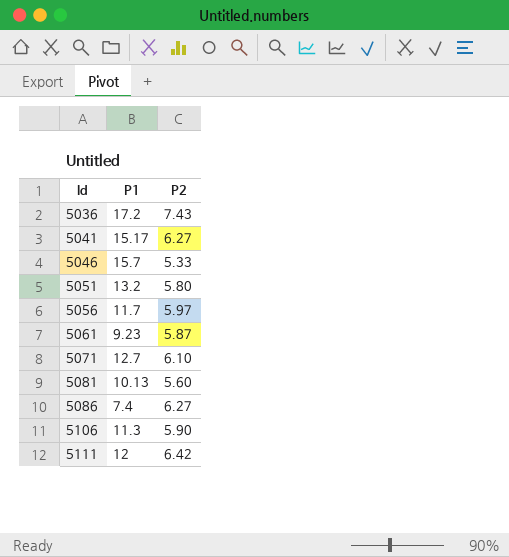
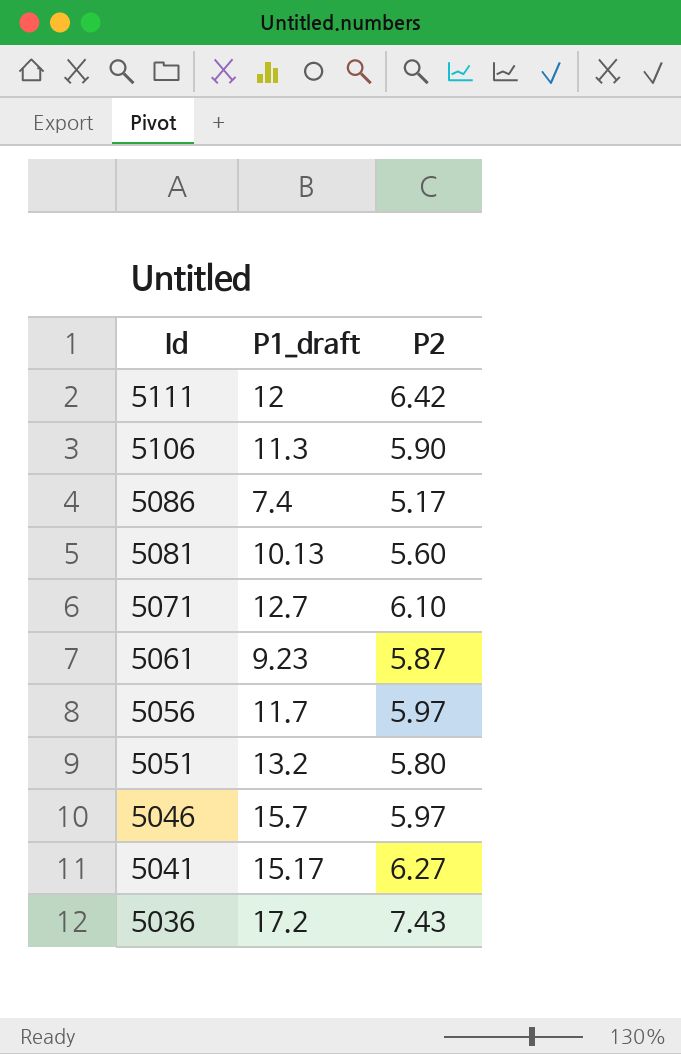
row order: Id ascending -> Id descending
column name: P1 -> P1_draft
5086 | P2: 6.27 -> 5.17
5046 | P2: 5.33 -> 5.97

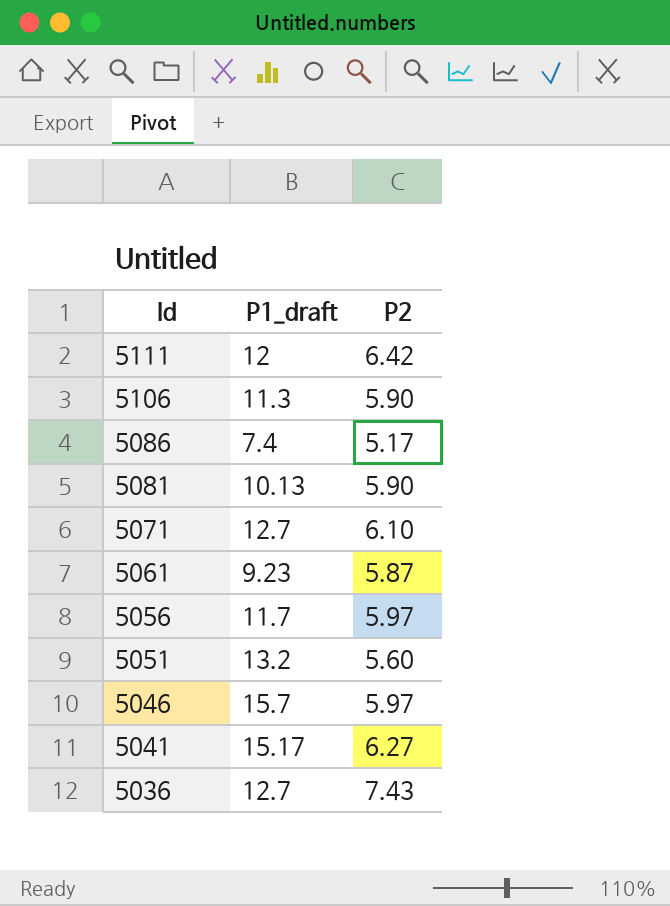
5081 | P2: 5.60 -> 5.90
5051 | P2: 5.80 -> 5.60
5036 | P1_draft: 17.2 -> 12.7

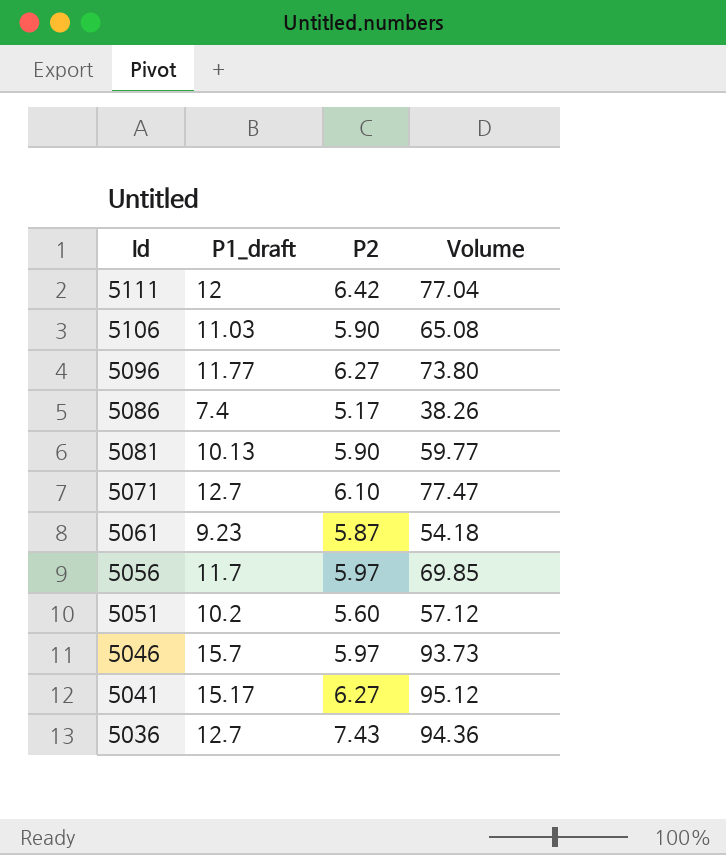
column Volume | formula: none -> [P1_draft] * [P2]
5106 | P1_draft: 11.3 -> 11.03
row 5096: none -> 11.77 | 6.27 | 73.80
5051 | P1_draft: 13.2 -> 10.2

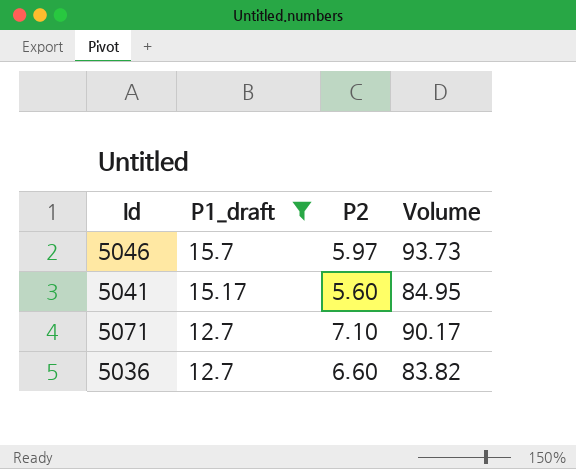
filter: none -> P1_draft >= 12.7
row order: Id descending -> P1_draft descending
5041 | P2: 6.27 -> 5.60
5041 | Volume: 95.12 -> 84.95
5071 | P2: 6.10 -> 7.10
5071 | Volume: 77.47 -> 90.17
5036 | P2: 7.43 -> 6.60
5036 | Volume: 94.36 -> 83.82

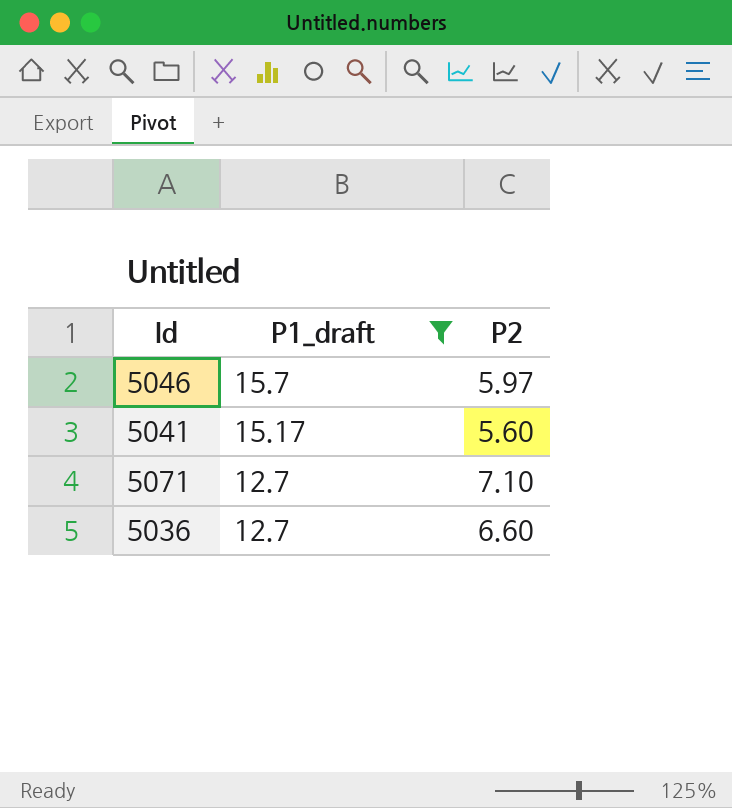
column Volume | formula: [P1_draft] * [P2] -> none

